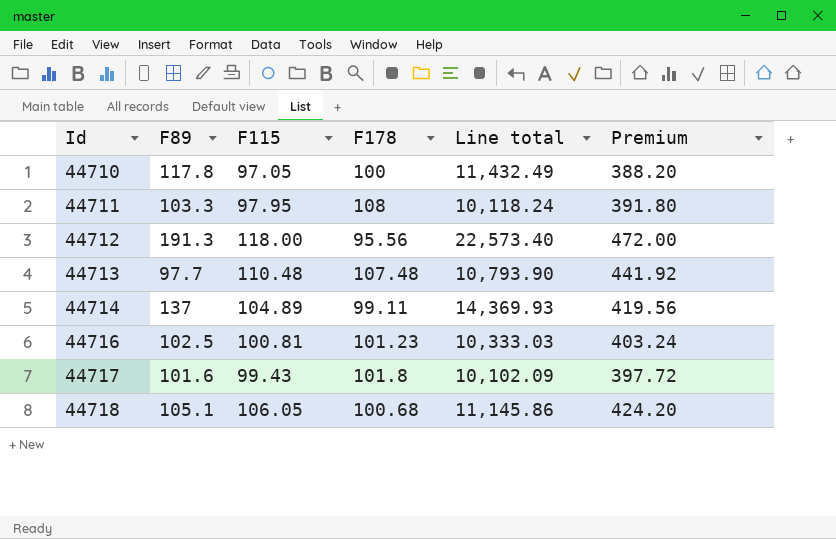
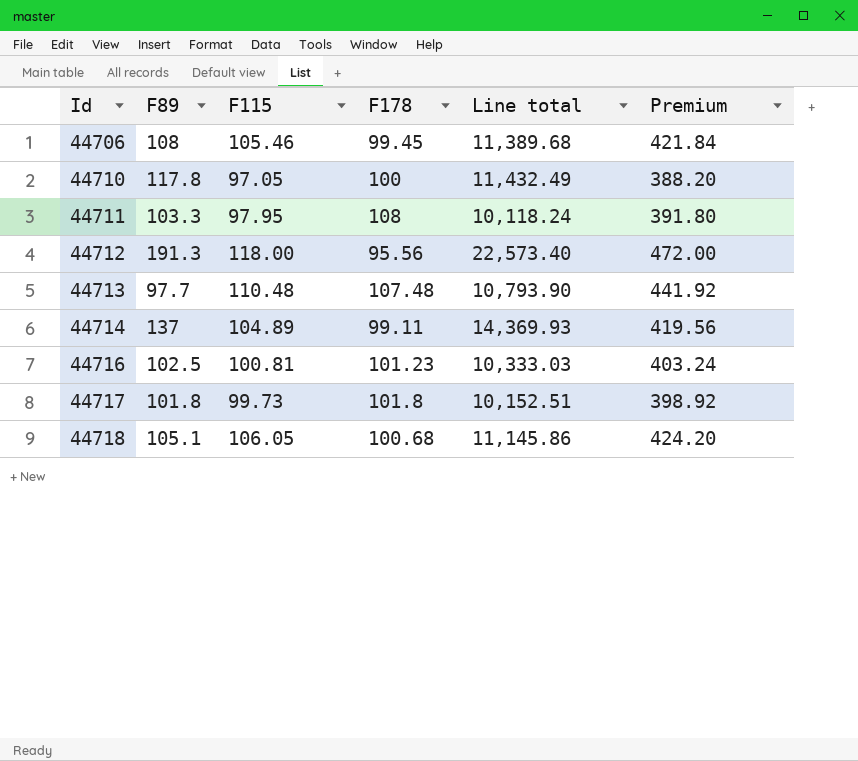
row 44706: none -> 108 | 105.46 | 99.45 | 11,389.68 | 421.84
44717 | F89: 101.6 -> 101.8
44717 | F115: 99.43 -> 99.73
44717 | Line total: 10,102.09 -> 10,152.51
44717 | Premium: 397.72 -> 398.92

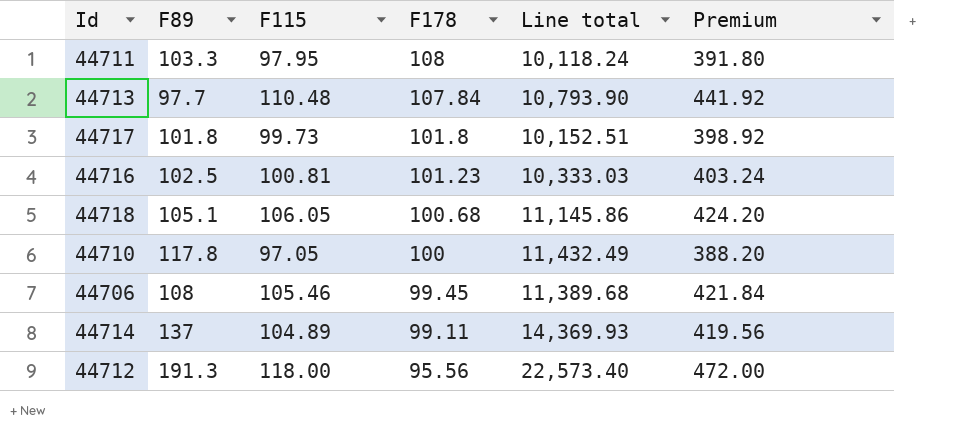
row order: Id ascending -> F178 descending
44713 | F178: 107.48 -> 107.84

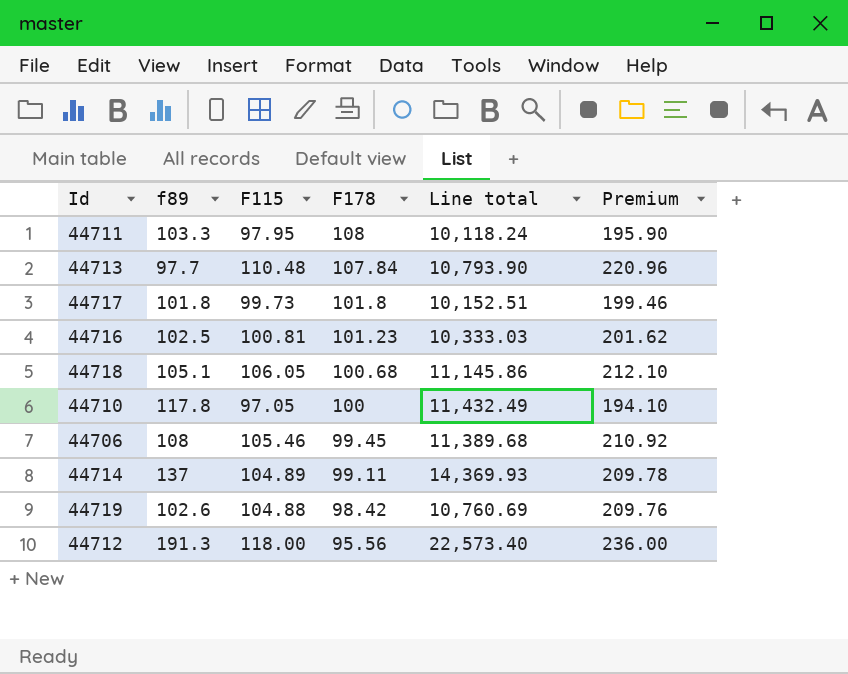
column name: F89 -> f89
column Premium | formula: [F115] * 4 -> [F115] * 2
row 44719: none -> 102.6 | 104.88 | 98.42 | 10,760.69 | 209.76

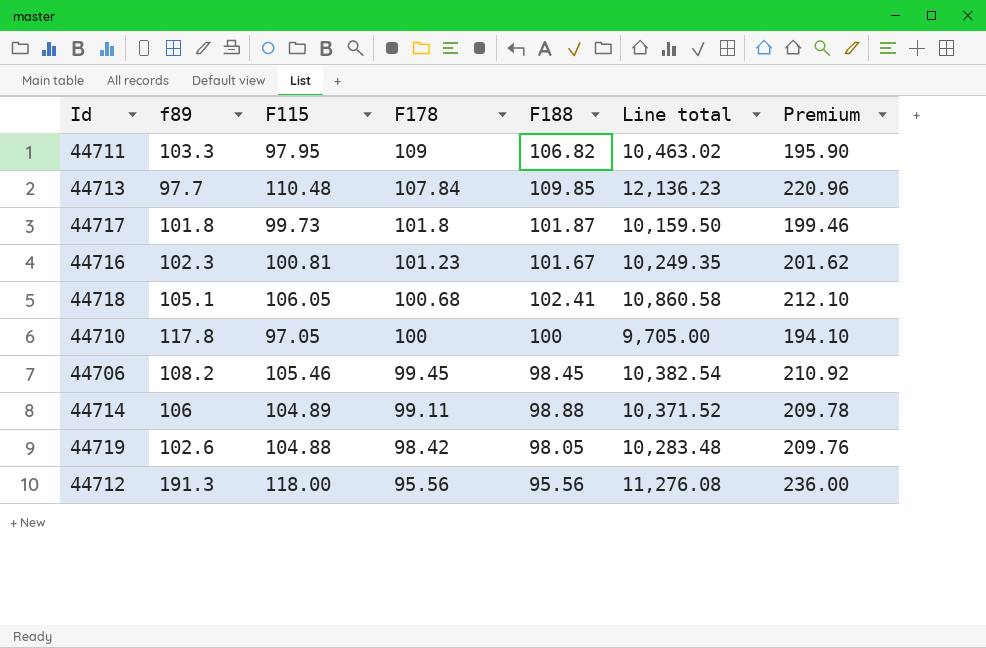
column F188 | position: none -> 5
column Line total | formula: [f89] * [F115] -> [F115] * [F188]
44711 | F178: 108 -> 109
44716 | f89: 102.5 -> 102.3
44706 | f89: 108 -> 108.2
44714 | f89: 137 -> 106

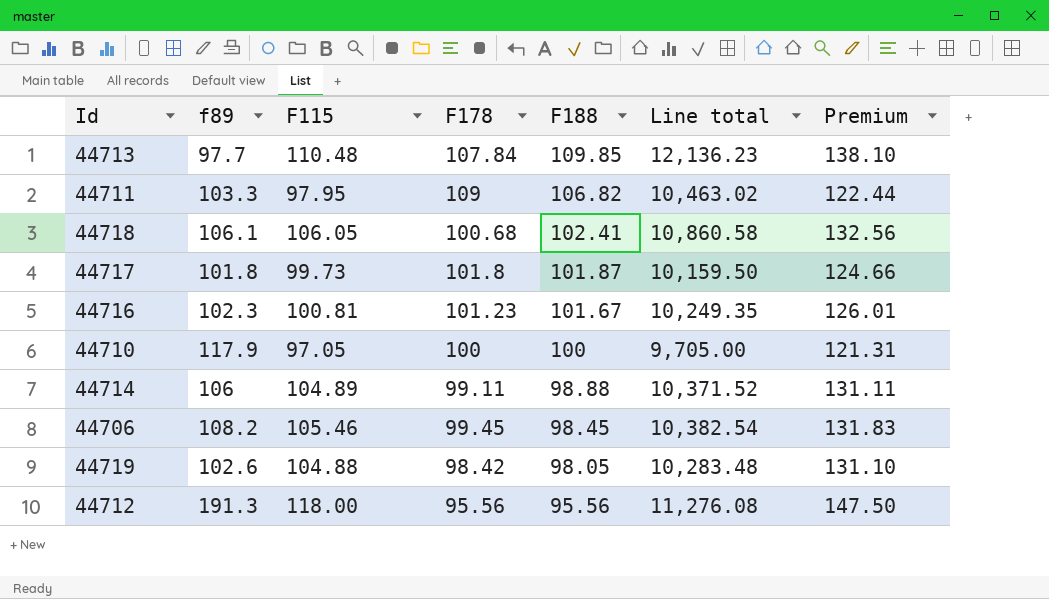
row order: F178 descending -> F188 descending
column Premium | formula: [F115] * 2 -> [F115] * 1.25
44718 | f89: 105.1 -> 106.1
44710 | f89: 117.8 -> 117.9

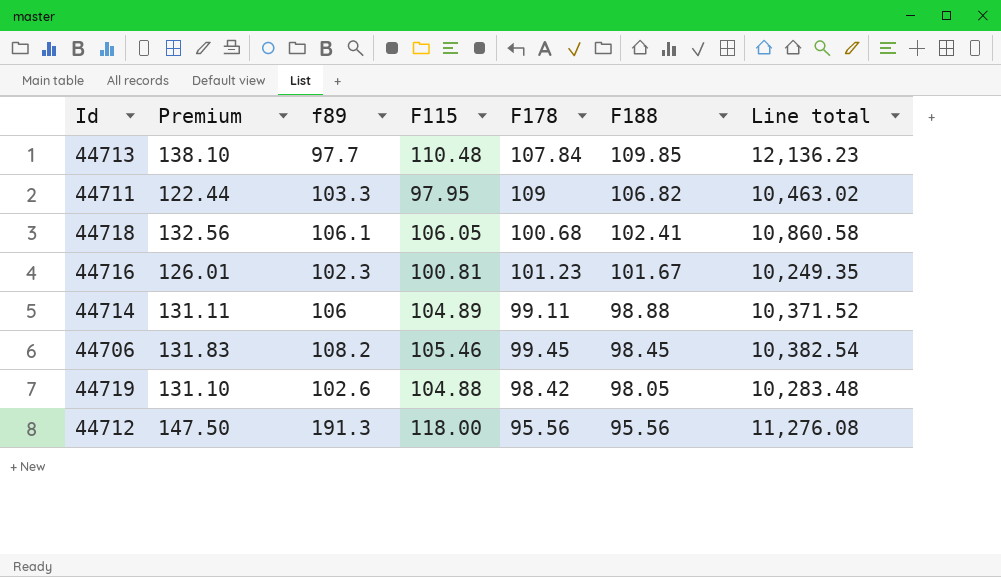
column Premium | position: 7 -> 2
row 44717: 101.8 | 99.73 | 101.8 | 101.87 | 10,159.50 | 124.66 -> none
row 44710: 117.9 | 97.05 | 100 | 100 | 9,705.00 | 121.31 -> none

